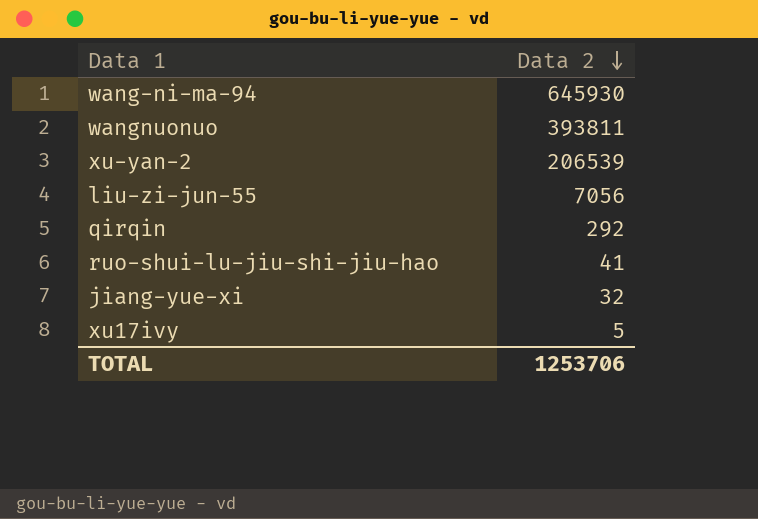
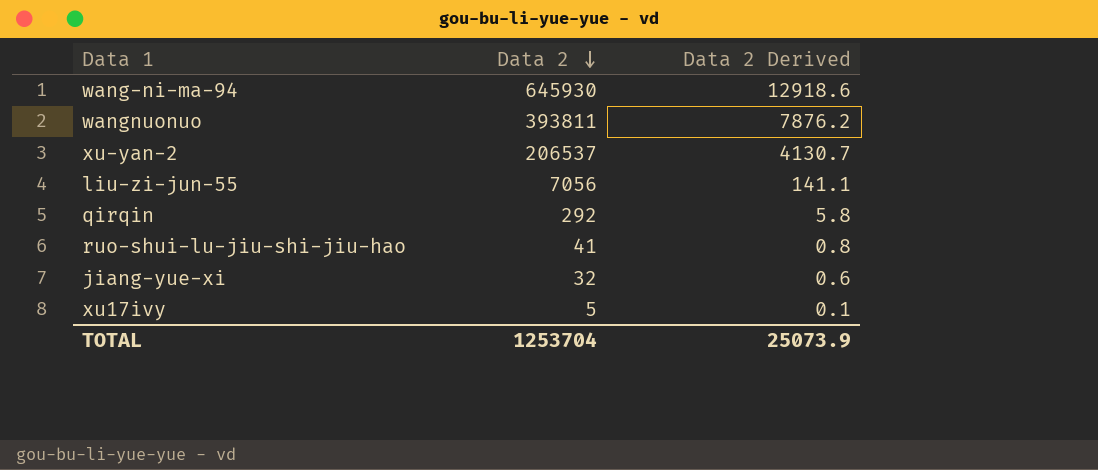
column Data 2 Derived | formula: none -> [Data 2] * 0.02
xu-yan-2 | Data 2: 206539 -> 206537
TOTAL | Data 2: 1253706 -> 1253704

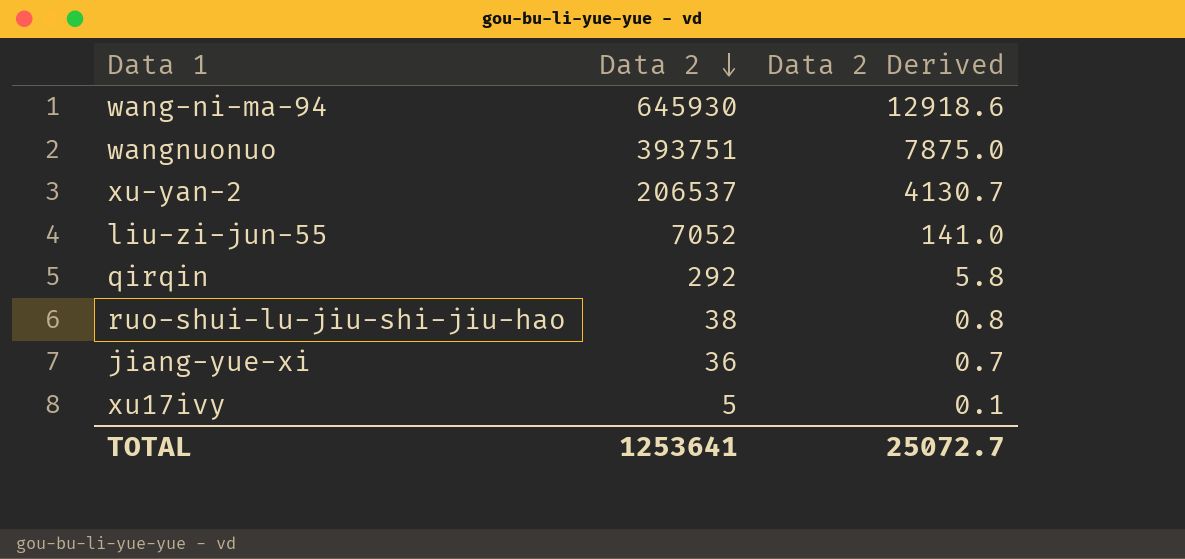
wangnuonuo | Data 2: 393811 -> 393751
wangnuonuo | Data 2 Derived: 7876.2 -> 7875.0
liu-zi-jun-55 | Data 2: 7056 -> 7052
liu-zi-jun-55 | Data 2 Derived: 141.1 -> 141.0
ruo-shui-lu-jiu-shi-jiu-hao | Data 2: 41 -> 38
jiang-yue-xi | Data 2: 32 -> 36
jiang-yue-xi | Data 2 Derived: 0.6 -> 0.7
TOTAL | Data 2: 1253704 -> 1253641
TOTAL | Data 2 Derived: 25073.9 -> 25072.7

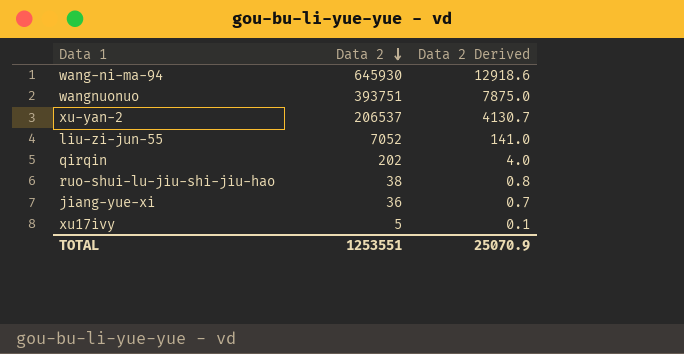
qirqin | Data 2: 292 -> 202
qirqin | Data 2 Derived: 5.8 -> 4.0
TOTAL | Data 2: 1253641 -> 1253551
TOTAL | Data 2 Derived: 25072.7 -> 25070.9

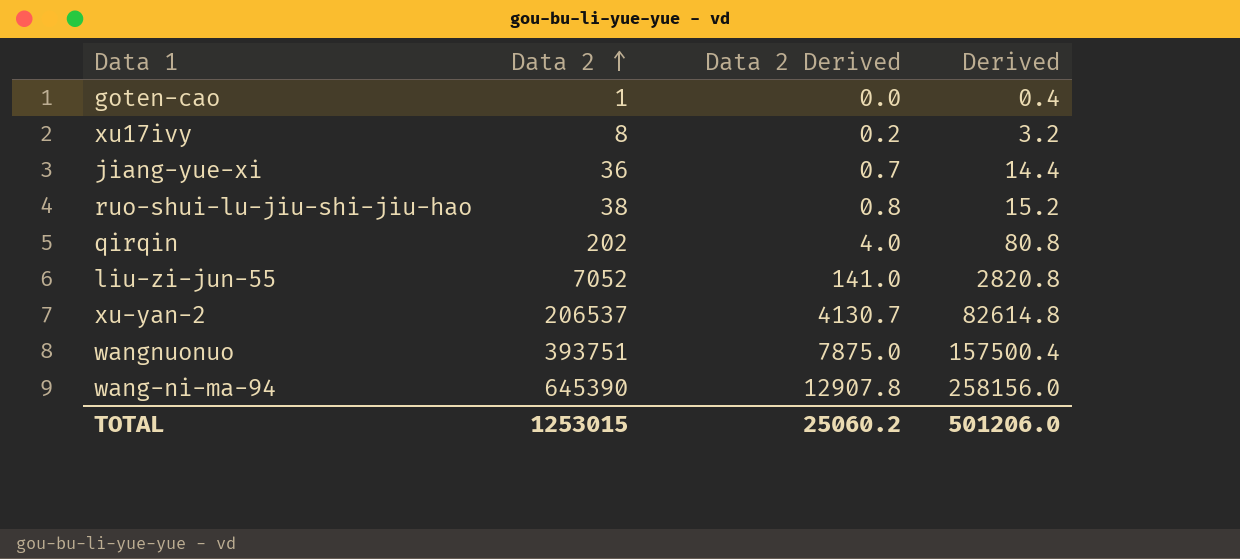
row order: Data 2 descending -> Data 2 ascending
column Derived | formula: none -> [Data 2] * 0.4
row goten-cao: none -> 1 | 0.0 | 0.4
xu17ivy | Data 2: 5 -> 8
xu17ivy | Data 2 Derived: 0.1 -> 0.2
wang-ni-ma-94 | Data 2: 645930 -> 645390
wang-ni-ma-94 | Data 2 Derived: 12918.6 -> 12907.8
TOTAL | Data 2: 1253551 -> 1253015
TOTAL | Data 2 Derived: 25070.9 -> 25060.2

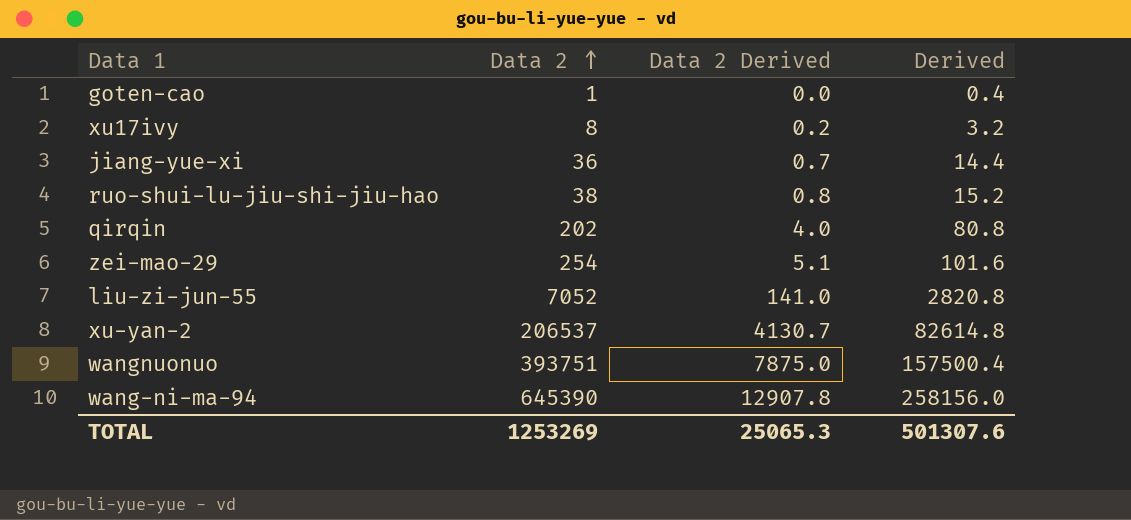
row zei-mao-29: none -> 254 | 5.1 | 101.6
TOTAL | Data 2: 1253015 -> 1253269
TOTAL | Data 2 Derived: 25060.2 -> 25065.3
TOTAL | Derived: 501206.0 -> 501307.6

